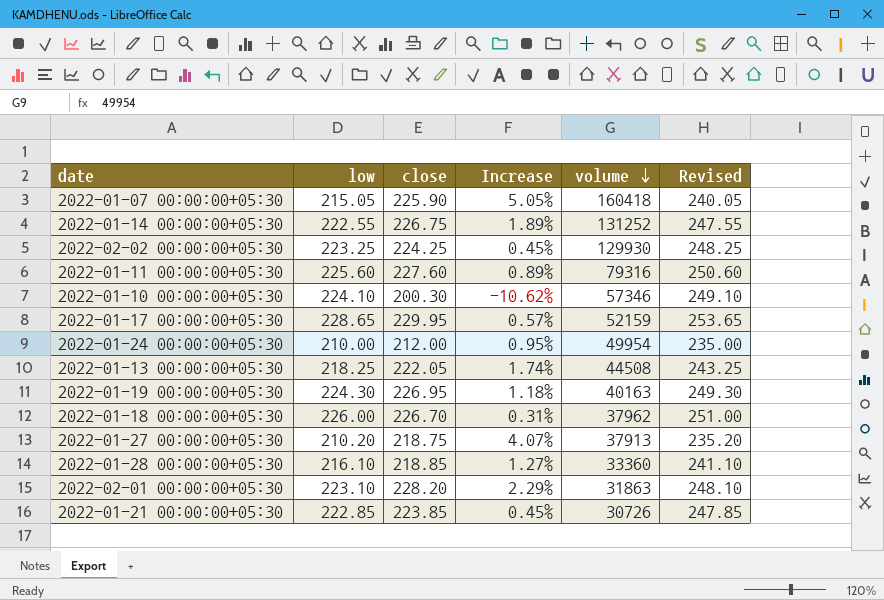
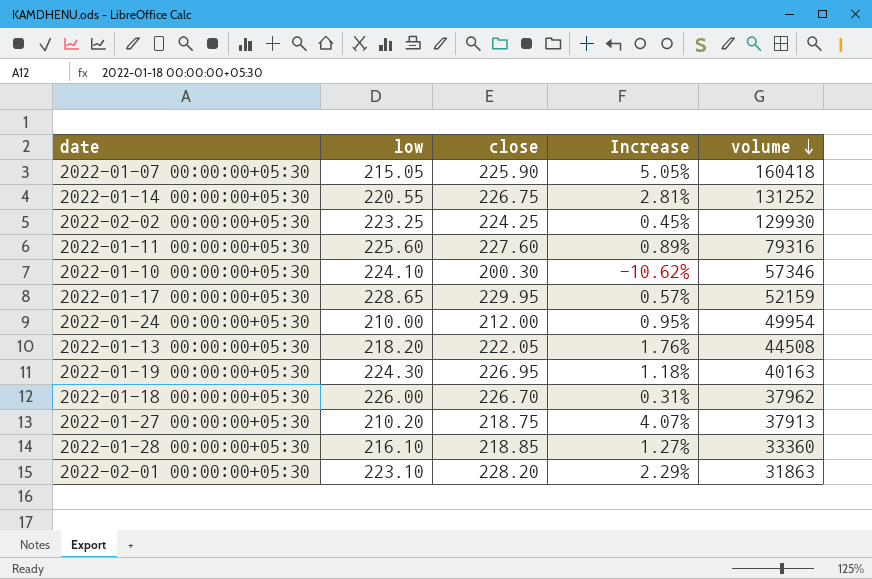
column Revised | formula: [low] + 25 -> none
row 2022-01-21 00:00:00+05:30: 222.85 | 223.85 | 0.45% | 30726 | 247.85 -> none
2022-01-14 00:00:00+05:30 | low: 222.55 -> 220.55
2022-01-14 00:00:00+05:30 | Increase: 1.89% -> 2.81%
2022-01-13 00:00:00+05:30 | low: 218.25 -> 218.20
2022-01-13 00:00:00+05:30 | Increase: 1.74% -> 1.76%

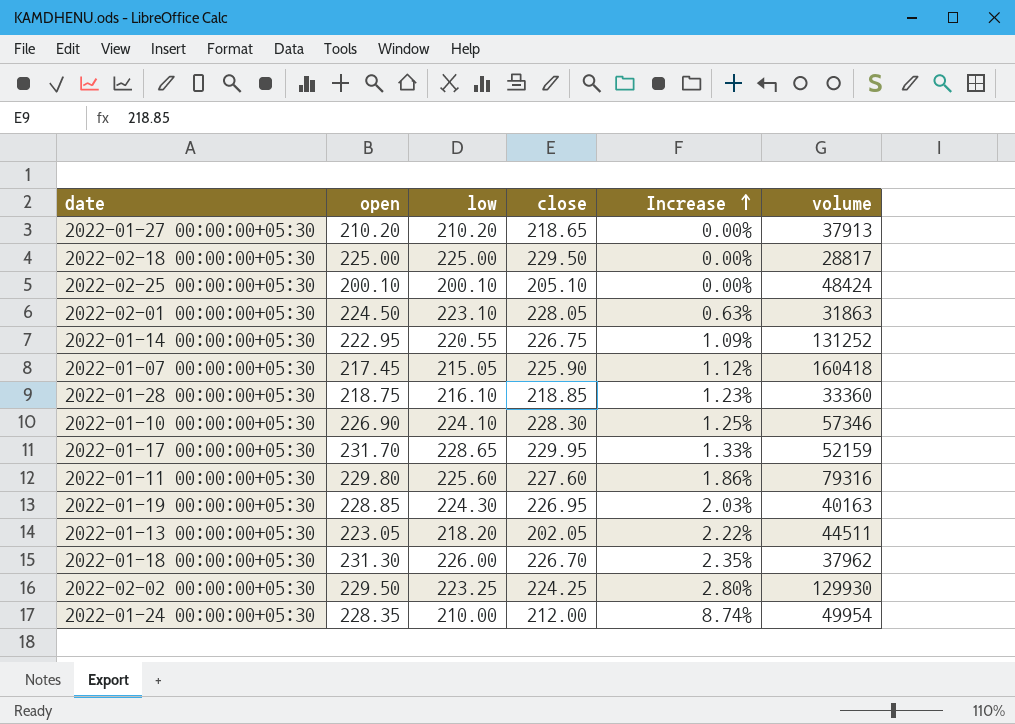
row order: volume descending -> Increase ascending
column open | position: none -> 2
column Increase | formula: ([close] - [low]) / [low] -> ([open] - [low]) / [low]
2022-01-27 00:00:00+05:30 | close: 218.75 -> 218.65
row 2022-02-18 00:00:00+05:30: none -> 225.00 | 225.00 | 229.50 | 0.00% | 28817
row 2022-02-25 00:00:00+05:30: none -> 200.10 | 200.10 | 205.10 | 0.00% | 48424
2022-02-01 00:00:00+05:30 | close: 228.20 -> 228.05
2022-01-10 00:00:00+05:30 | close: 200.30 -> 228.30
2022-01-13 00:00:00+05:30 | close: 222.05 -> 202.05
2022-01-13 00:00:00+05:30 | volume: 44508 -> 44511

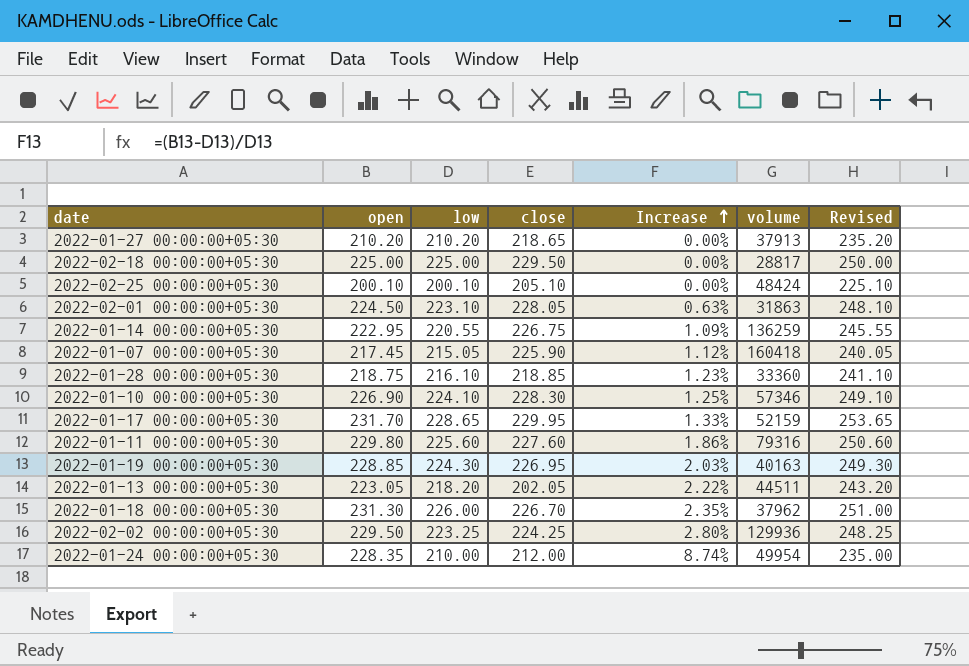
column Revised | formula: none -> [low] + 25
2022-01-14 00:00:00+05:30 | volume: 131252 -> 136259
2022-02-02 00:00:00+05:30 | volume: 129930 -> 129936

